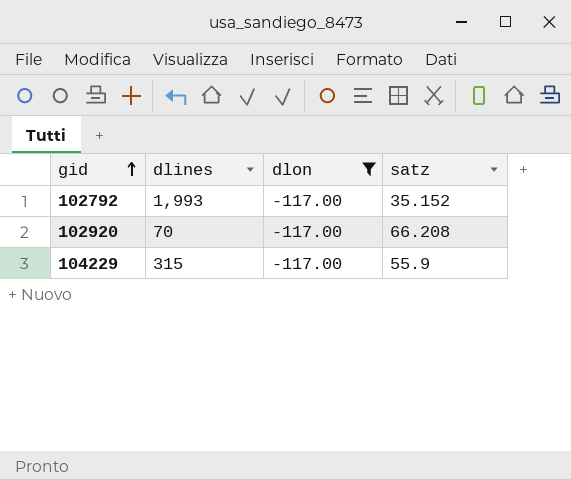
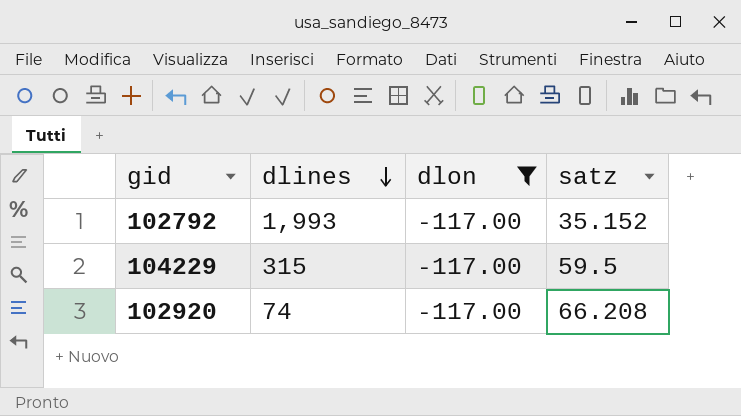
row order: gid ascending -> dlines descending
104229 | satz: 55.9 -> 59.5
102920 | dlines: 70 -> 74

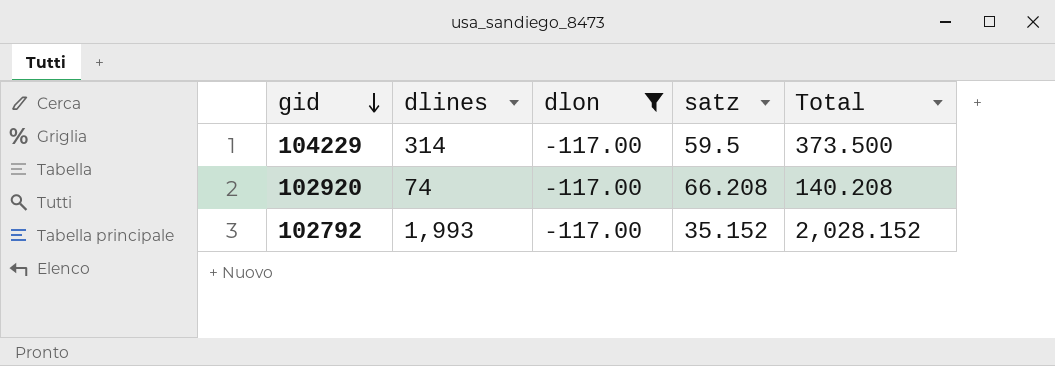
row order: dlines descending -> gid descending
column Total | formula: none -> [dlines] + [satz]
104229 | dlines: 315 -> 314

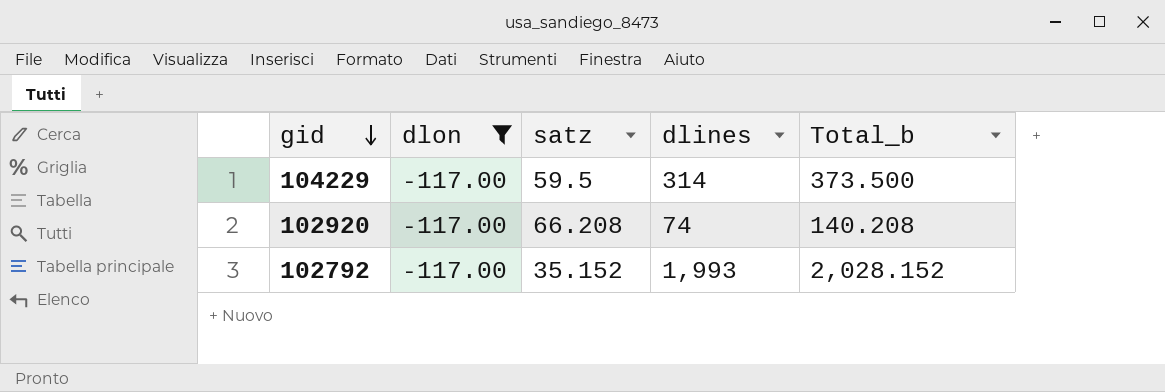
column dlines | position: 2 -> 4
column name: Total -> Total_b

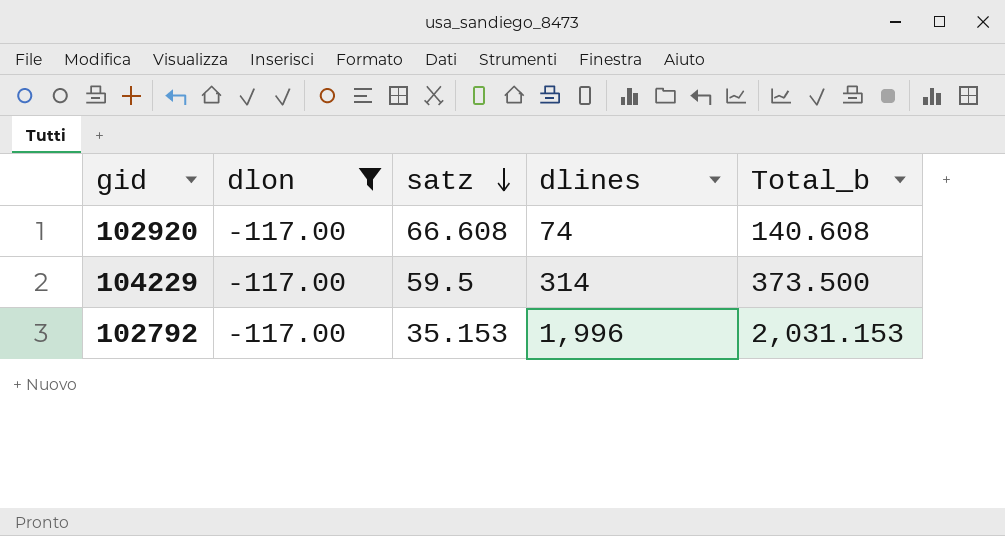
row order: gid descending -> satz descending
102920 | satz: 66.208 -> 66.608
102920 | Total_b: 140.208 -> 140.608
102792 | satz: 35.152 -> 35.153
102792 | dlines: 1,993 -> 1,996
102792 | Total_b: 2,028.152 -> 2,031.153

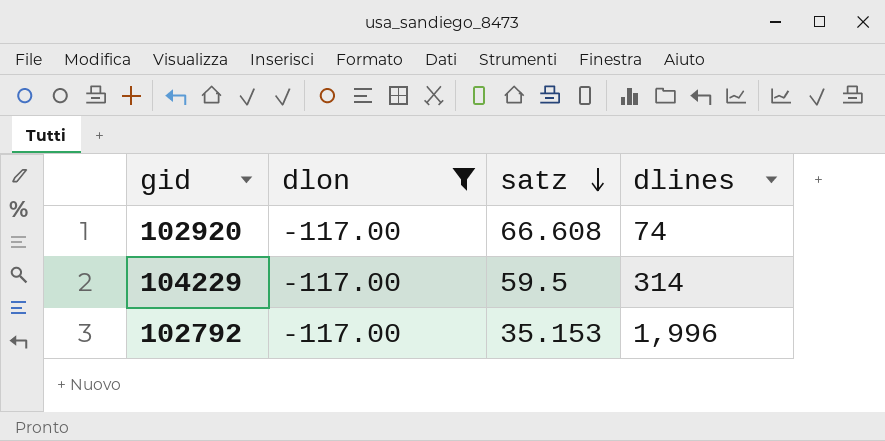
column Total_b | formula: [satz] + [dlines] -> none

